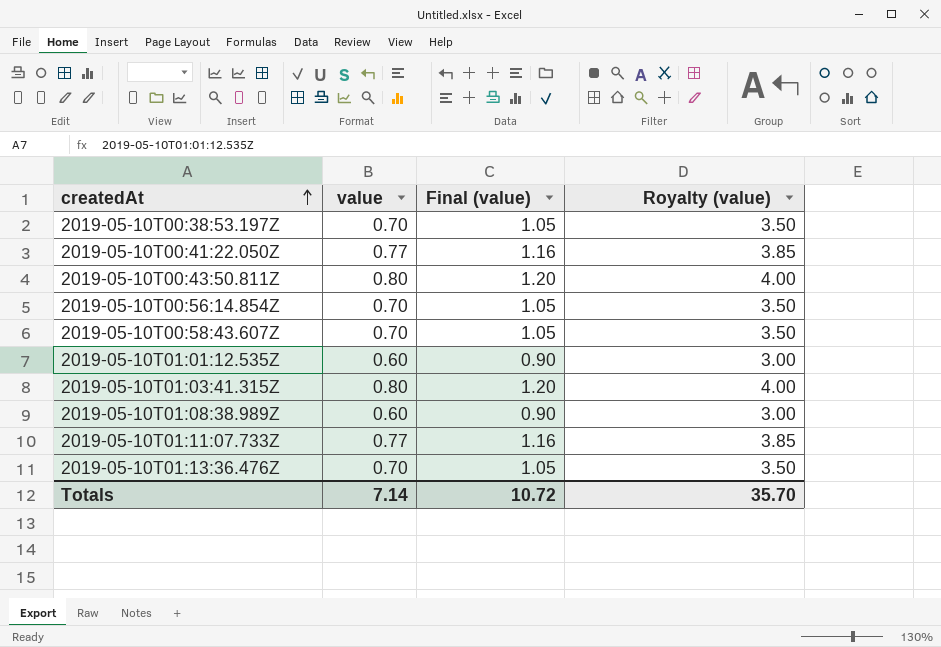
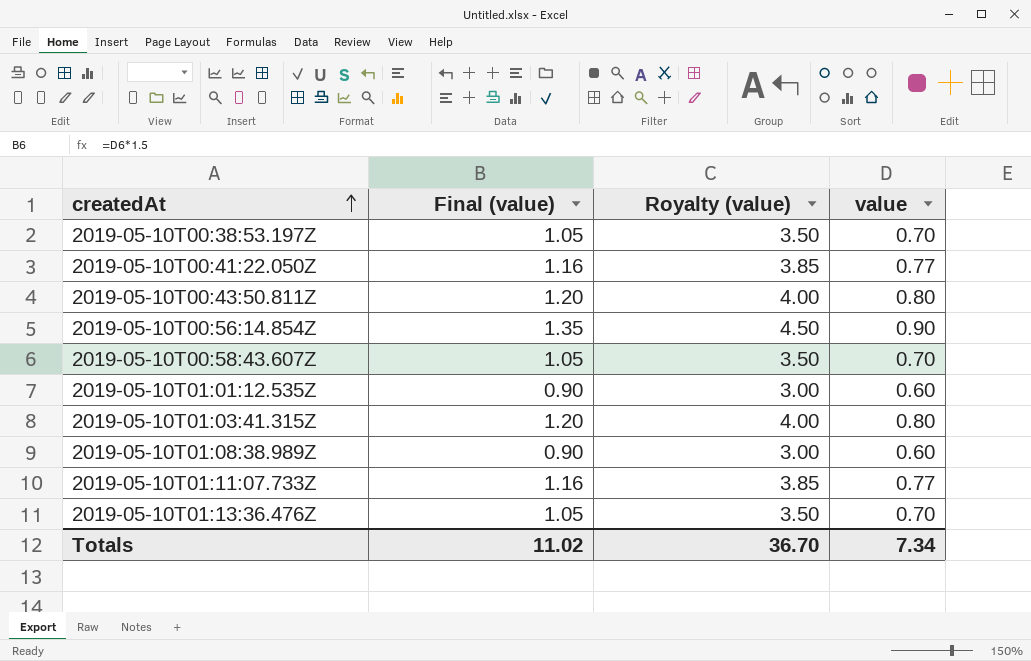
column value | position: 2 -> 4
2019-05-10T00:56:14.854Z | Final (value): 1.05 -> 1.35
2019-05-10T00:56:14.854Z | Royalty (value): 3.50 -> 4.50
2019-05-10T00:56:14.854Z | value: 0.70 -> 0.90
Totals | Final (value): 10.72 -> 11.02
Totals | Royalty (value): 35.70 -> 36.70
Totals | value: 7.14 -> 7.34

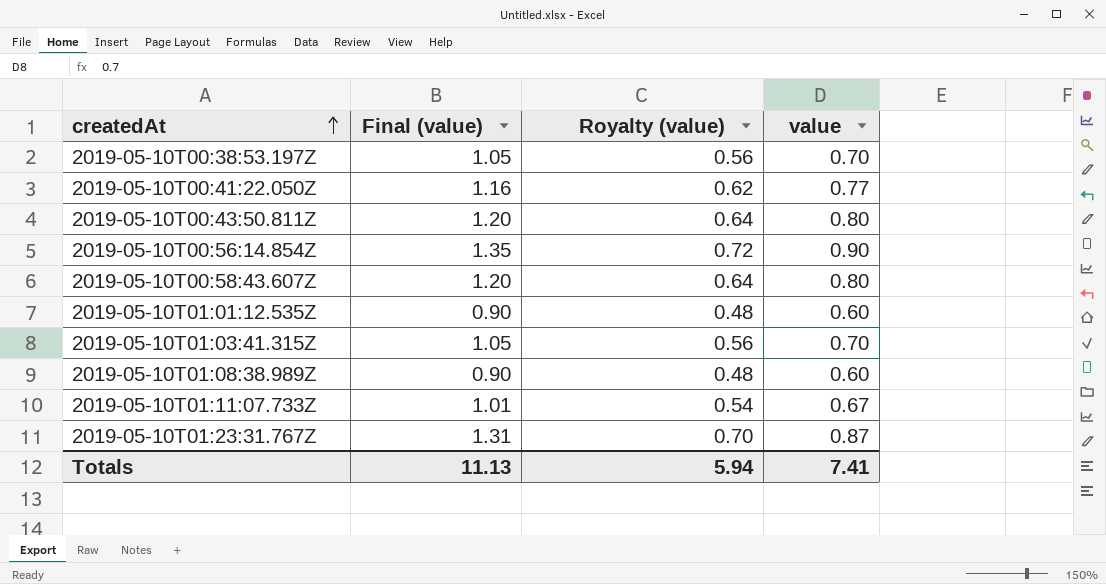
column Royalty (value) | formula: [value] * 5 -> [value] * 0.8
row 2019-05-10T01:13:36.476Z: 1.05 | 3.50 | 0.70 -> none
2019-05-10T00:58:43.607Z | Final (value): 1.05 -> 1.20
2019-05-10T00:58:43.607Z | value: 0.70 -> 0.80
2019-05-10T01:03:41.315Z | Final (value): 1.20 -> 1.05
2019-05-10T01:03:41.315Z | value: 0.80 -> 0.70
2019-05-10T01:11:07.733Z | Final (value): 1.16 -> 1.01
2019-05-10T01:11:07.733Z | value: 0.77 -> 0.67
row 2019-05-10T01:23:31.767Z: none -> 1.31 | 0.70 | 0.87
Totals | Final (value): 11.02 -> 11.13
Totals | Royalty (value): 36.70 -> 5.94
Totals | value: 7.34 -> 7.41

